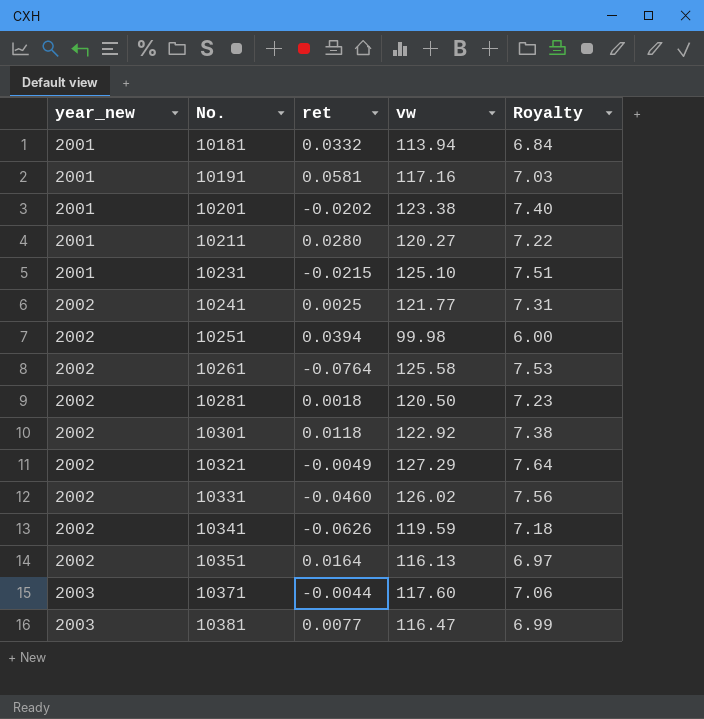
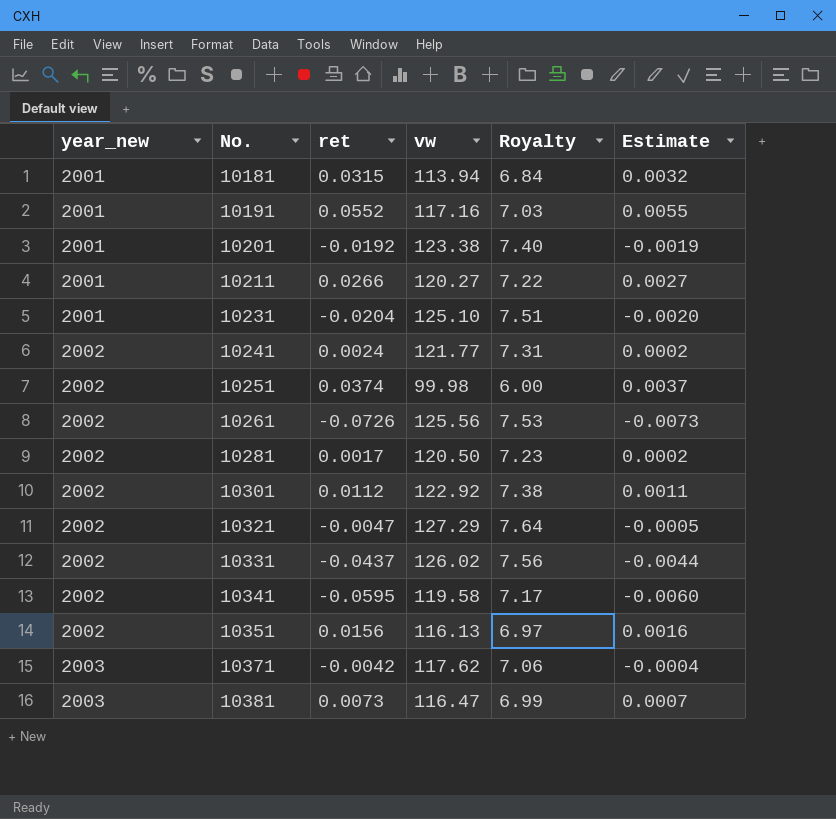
column Estimate | formula: none -> [ret] * 0.1
10181 | ret: 0.0332 -> 0.0315
10191 | ret: 0.0581 -> 0.0552
10201 | ret: -0.0202 -> -0.0192
10211 | ret: 0.0280 -> 0.0266
10231 | ret: -0.0215 -> -0.0204
10241 | ret: 0.0025 -> 0.0024
10251 | ret: 0.0394 -> 0.0374
10261 | ret: -0.0764 -> -0.0726
10261 | vw: 125.58 -> 125.56
10281 | ret: 0.0018 -> 0.0017
10301 | ret: 0.0118 -> 0.0112
10321 | ret: -0.0049 -> -0.0047
10331 | ret: -0.0460 -> -0.0437
10341 | ret: -0.0626 -> -0.0595
10341 | vw: 119.59 -> 119.58
10341 | Royalty: 7.18 -> 7.17
10351 | ret: 0.0164 -> 0.0156
10371 | ret: -0.0044 -> -0.0042
10371 | vw: 117.60 -> 117.62
10381 | ret: 0.0077 -> 0.0073

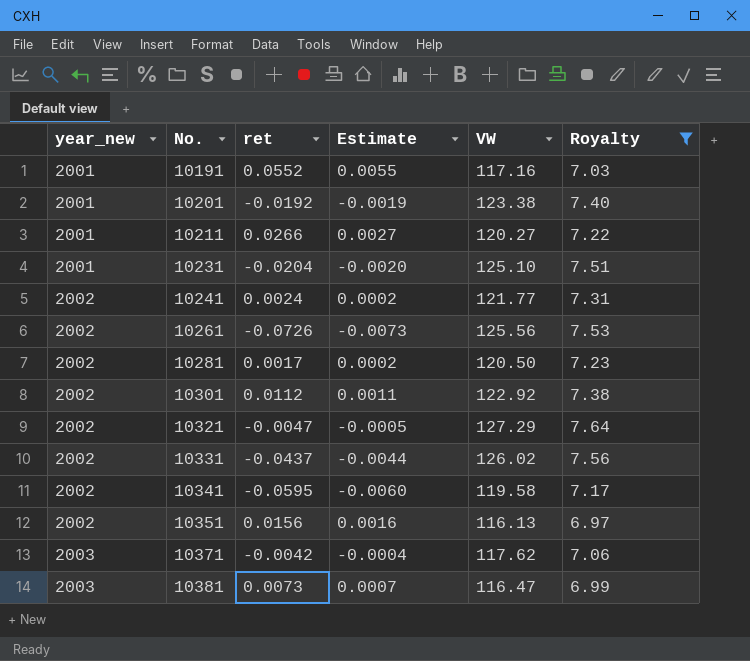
filter: none -> Royalty >= 6.97
column Estimate | position: 6 -> 4
column name: vw -> VW

